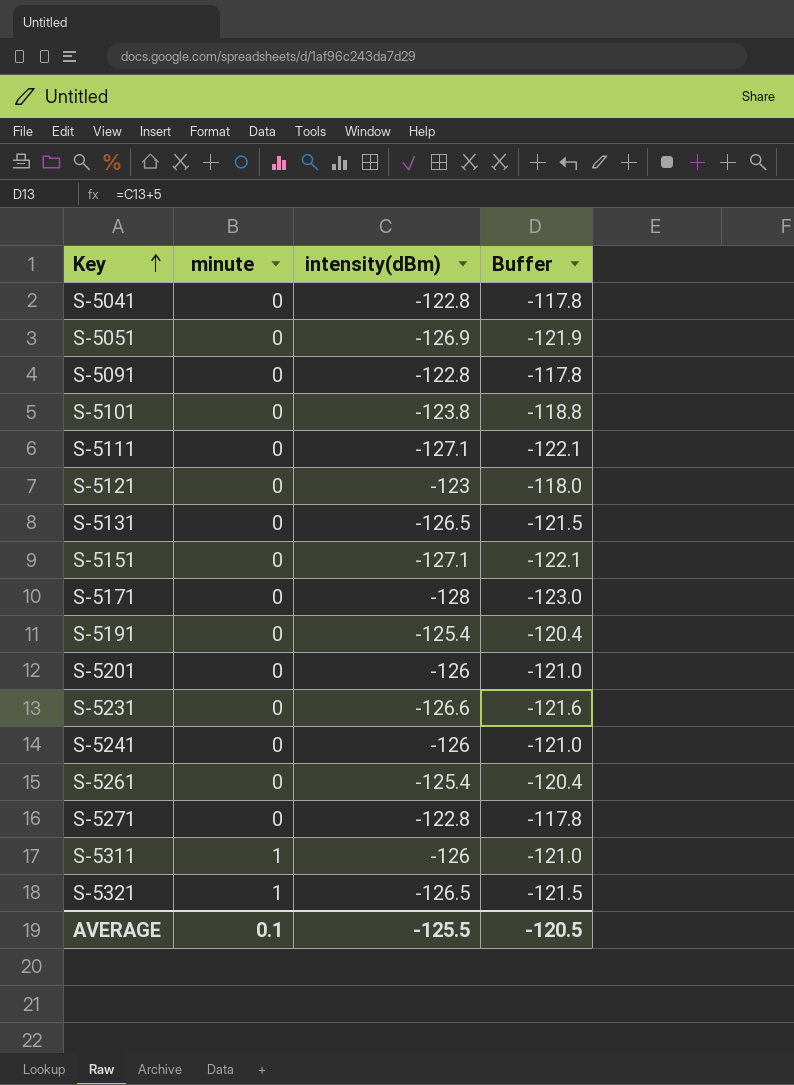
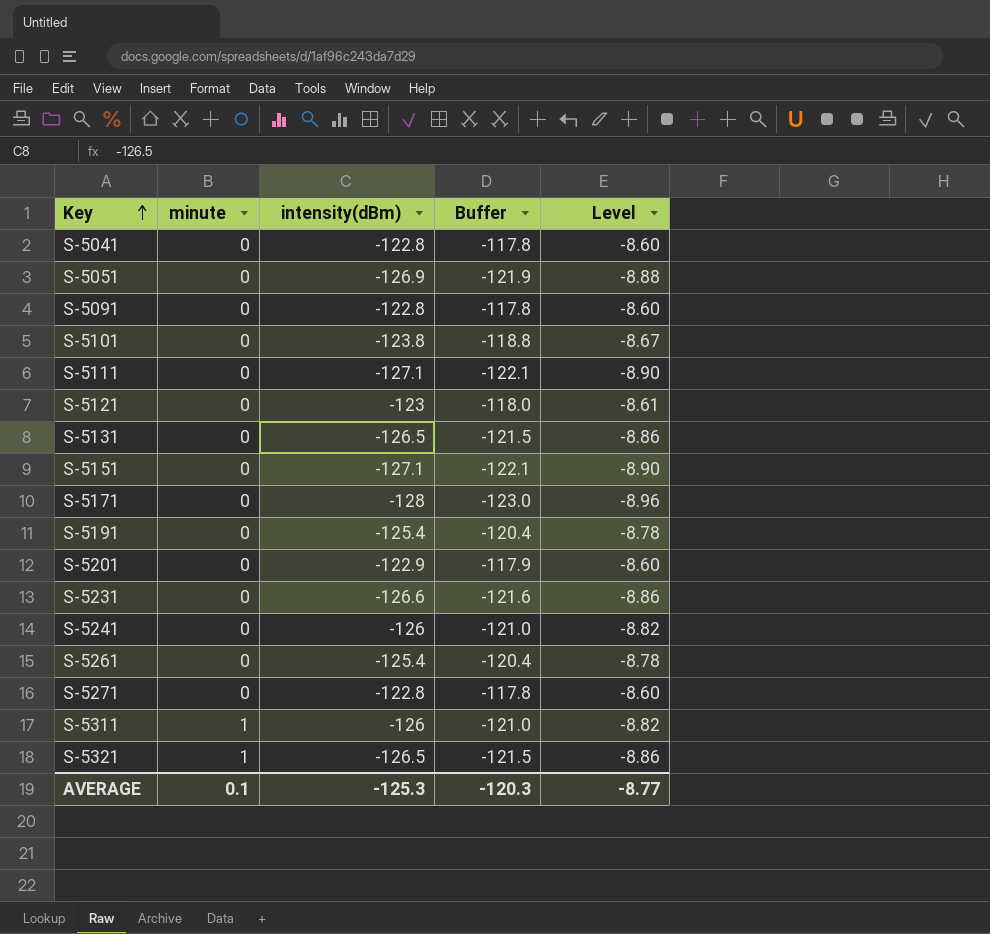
column Level | formula: none -> [intensity(dBm)] * 0.07
S-5201 | intensity(dBm): -126 -> -122.9
S-5201 | Buffer: -121.0 -> -117.9
AVERAGE | intensity(dBm): -125.5 -> -125.3
AVERAGE | Buffer: -120.5 -> -120.3

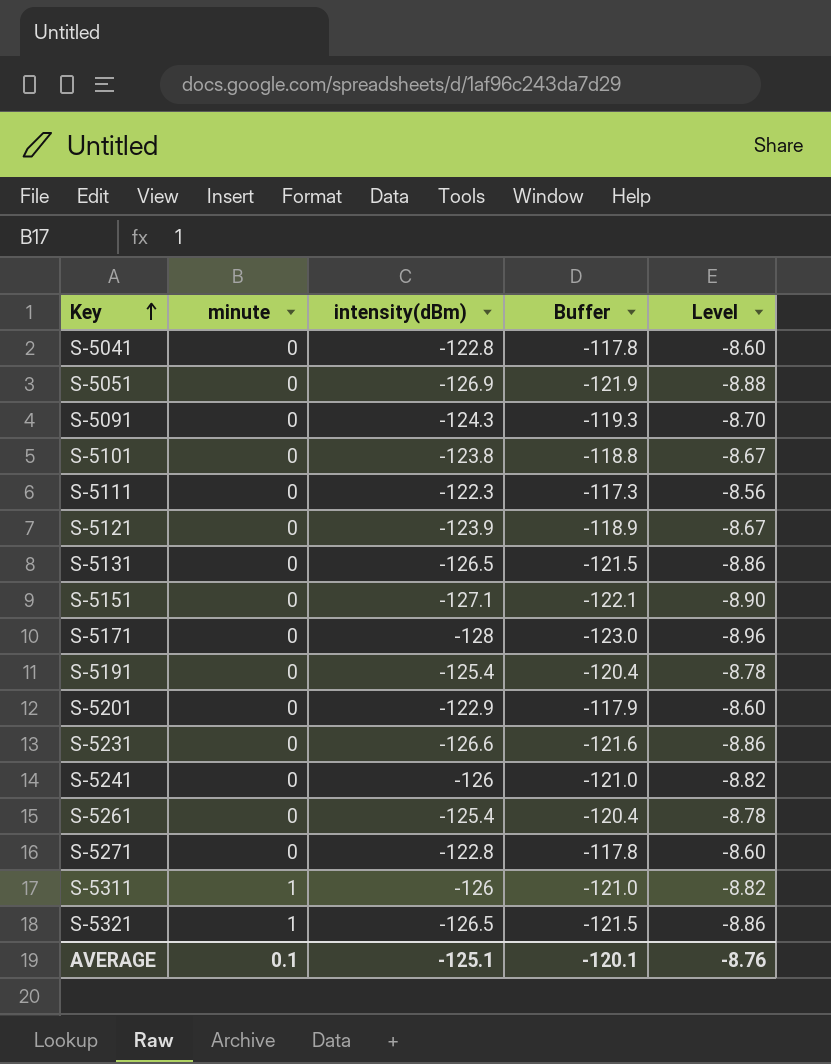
S-5091 | intensity(dBm): -122.8 -> -124.3
S-5091 | Buffer: -117.8 -> -119.3
S-5091 | Level: -8.60 -> -8.70
S-5111 | intensity(dBm): -127.1 -> -122.3
S-5111 | Buffer: -122.1 -> -117.3
S-5111 | Level: -8.90 -> -8.56
S-5121 | intensity(dBm): -123 -> -123.9
S-5121 | Buffer: -118.0 -> -118.9
S-5121 | Level: -8.61 -> -8.67
AVERAGE | intensity(dBm): -125.3 -> -125.1
AVERAGE | Buffer: -120.3 -> -120.1
AVERAGE | Level: -8.77 -> -8.76

